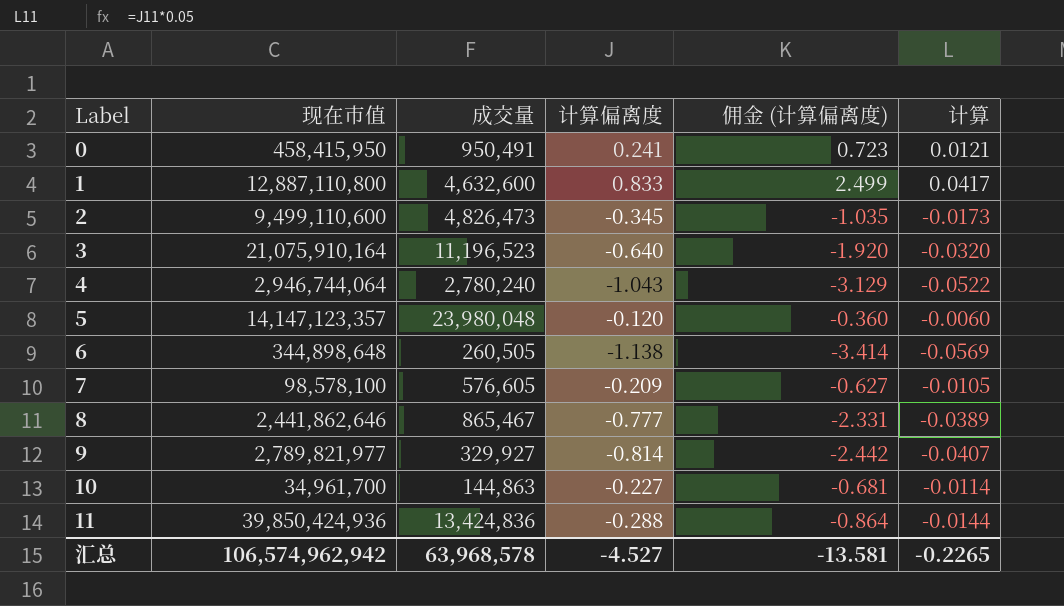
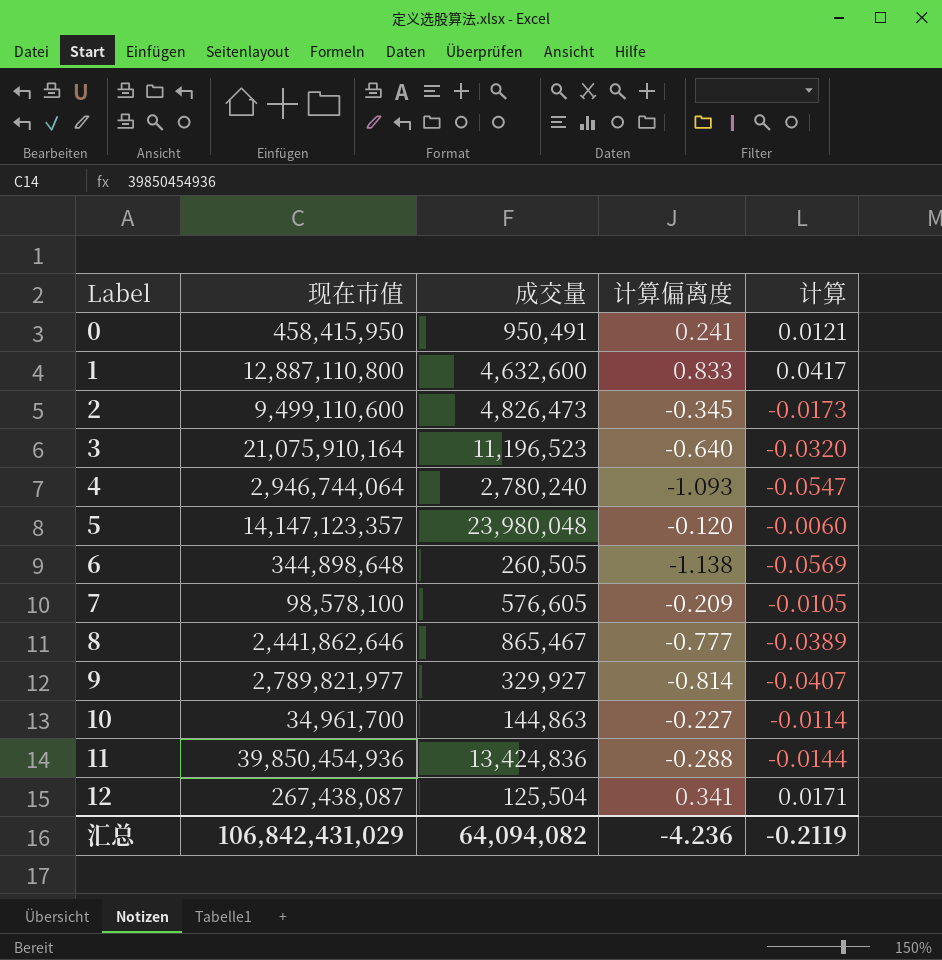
column 佣金 (计算偏离度) | formula: [计算偏离度] * 3 -> none
4 | 计算偏离度: -1.043 -> -1.093
4 | 计算: -0.0522 -> -0.0547
11 | 现在市值: 39,850,424,936 -> 39,850,454,936
row 12: none -> 267,438,087 | 125,504 | 0.341 | 0.0171
汇总 | 现在市值: 106,574,962,942 -> 106,842,431,029
汇总 | 成交量: 63,968,578 -> 64,094,082
汇总 | 计算偏离度: -4.527 -> -4.236
汇总 | 计算: -0.2265 -> -0.2119

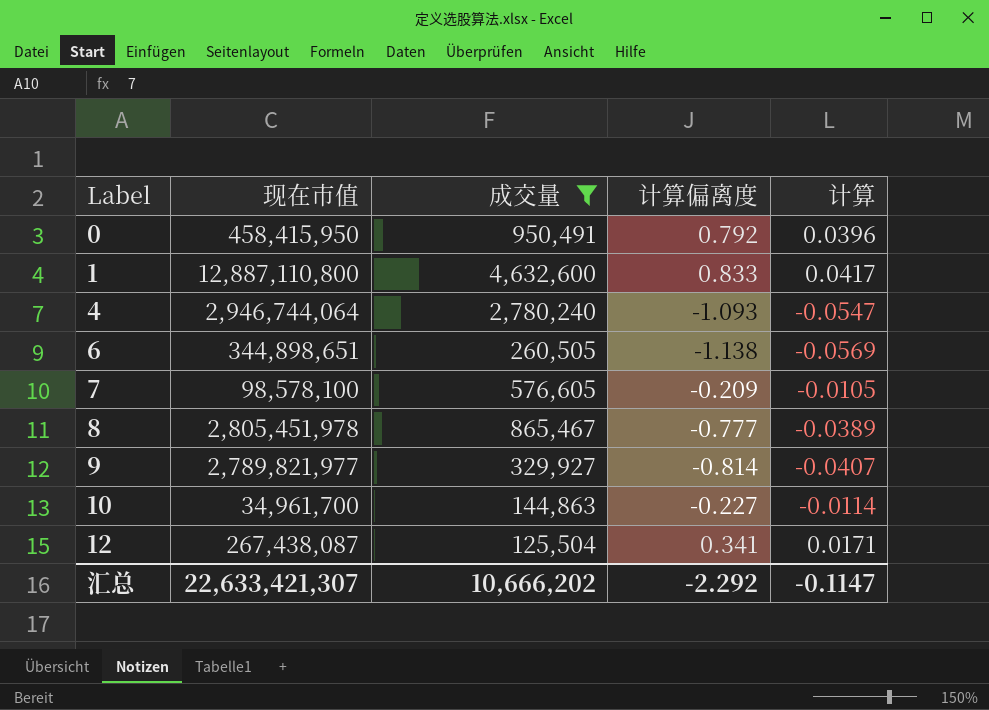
filter: none -> 成交量 <= 4,632,600
0 | 计算偏离度: 0.241 -> 0.792
0 | 计算: 0.0121 -> 0.0396
6 | 现在市值: 344,898,648 -> 344,898,651
8 | 现在市值: 2,441,862,646 -> 2,805,451,978
汇总 | 现在市值: 106,842,431,029 -> 22,633,421,307
汇总 | 成交量: 64,094,082 -> 10,666,202
汇总 | 计算偏离度: -4.236 -> -2.292
汇总 | 计算: -0.2119 -> -0.1147

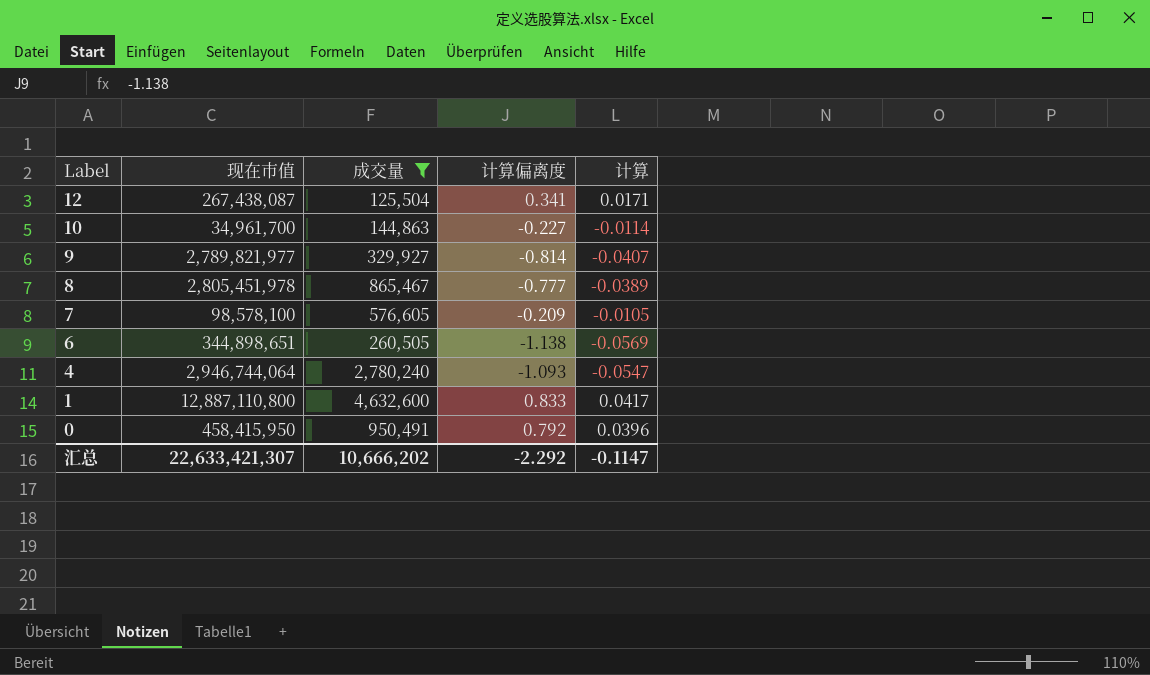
row order: Label ascending -> Label descending

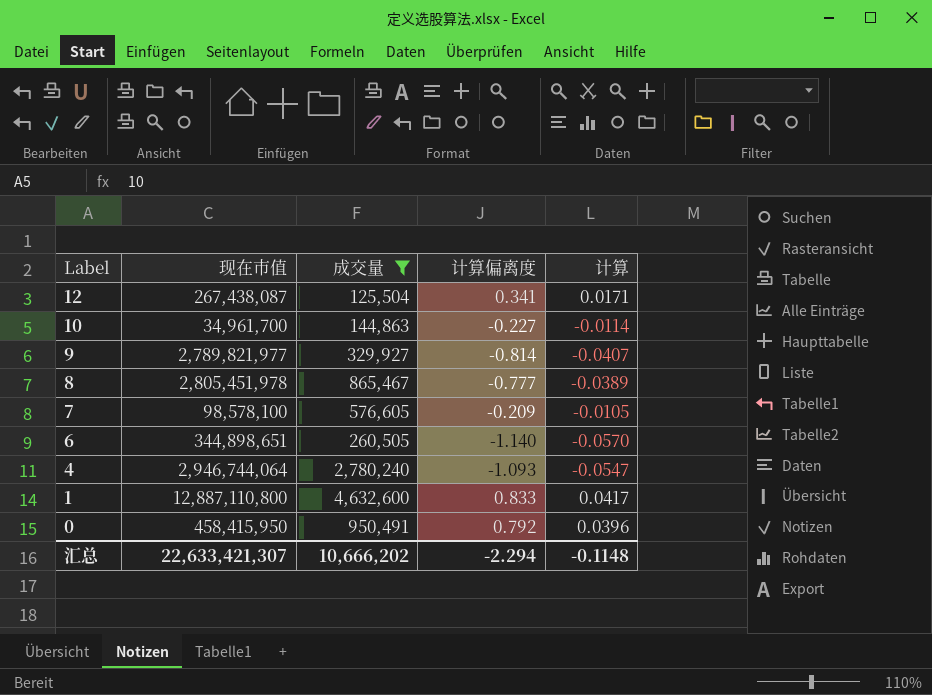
6 | 计算偏离度: -1.138 -> -1.140
6 | 计算: -0.0569 -> -0.0570
汇总 | 计算偏离度: -2.292 -> -2.294
汇总 | 计算: -0.1147 -> -0.1148

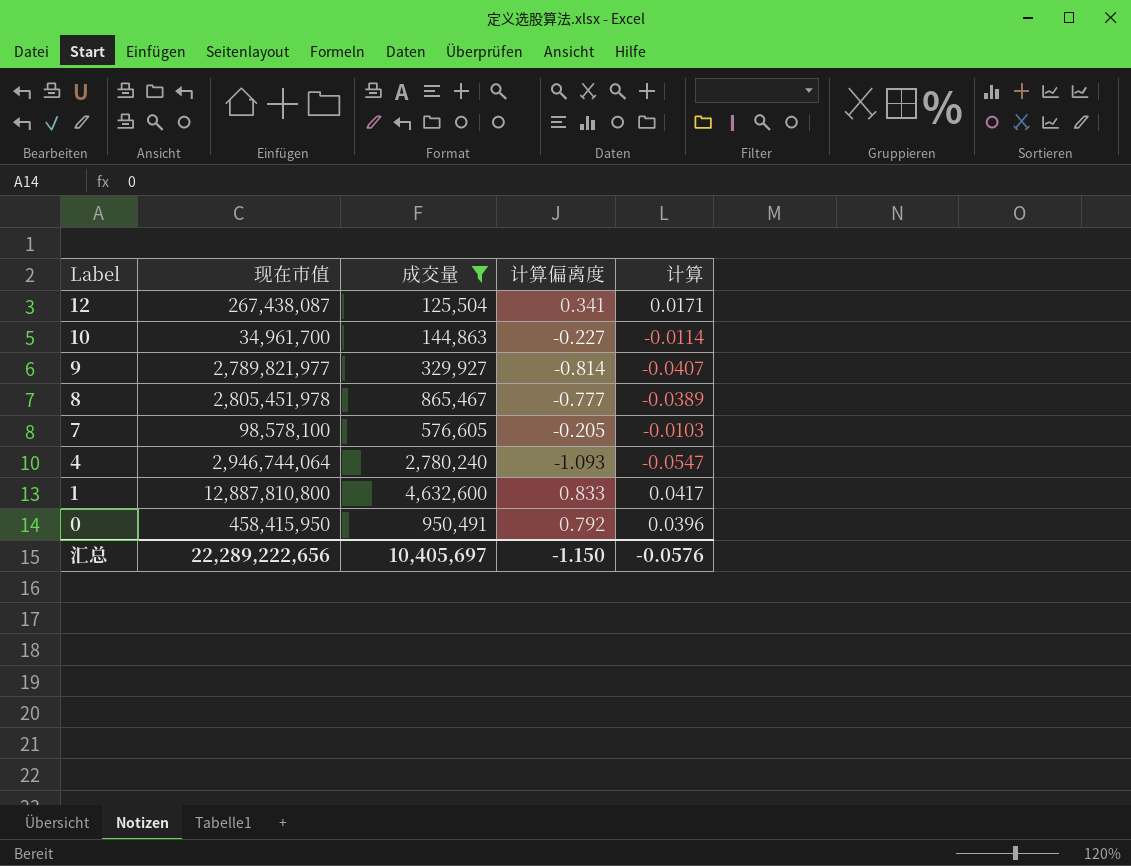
row 6: 344,898,651 | 260,505 | -1.140 | -0.0570 -> none
7 | 计算偏离度: -0.209 -> -0.205
7 | 计算: -0.0105 -> -0.0103
1 | 现在市值: 12,887,110,800 -> 12,887,810,800
汇总 | 现在市值: 22,633,421,307 -> 22,289,222,656
汇总 | 成交量: 10,666,202 -> 10,405,697
汇总 | 计算偏离度: -2.294 -> -1.150
汇总 | 计算: -0.1148 -> -0.0576

